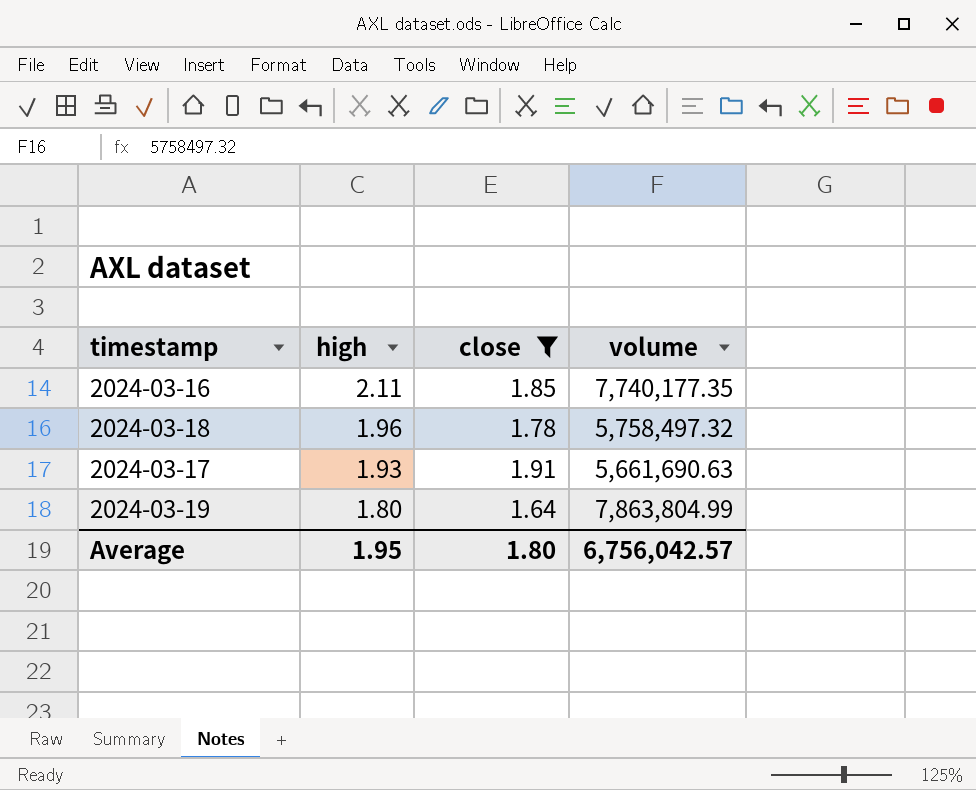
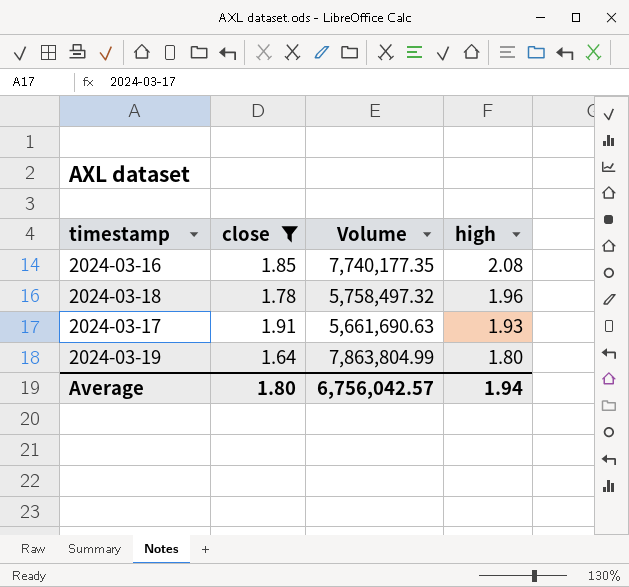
column name: volume -> Volume
column high | position: 2 -> 4
2024-03-16 | high: 2.11 -> 2.08
Average | high: 1.95 -> 1.94

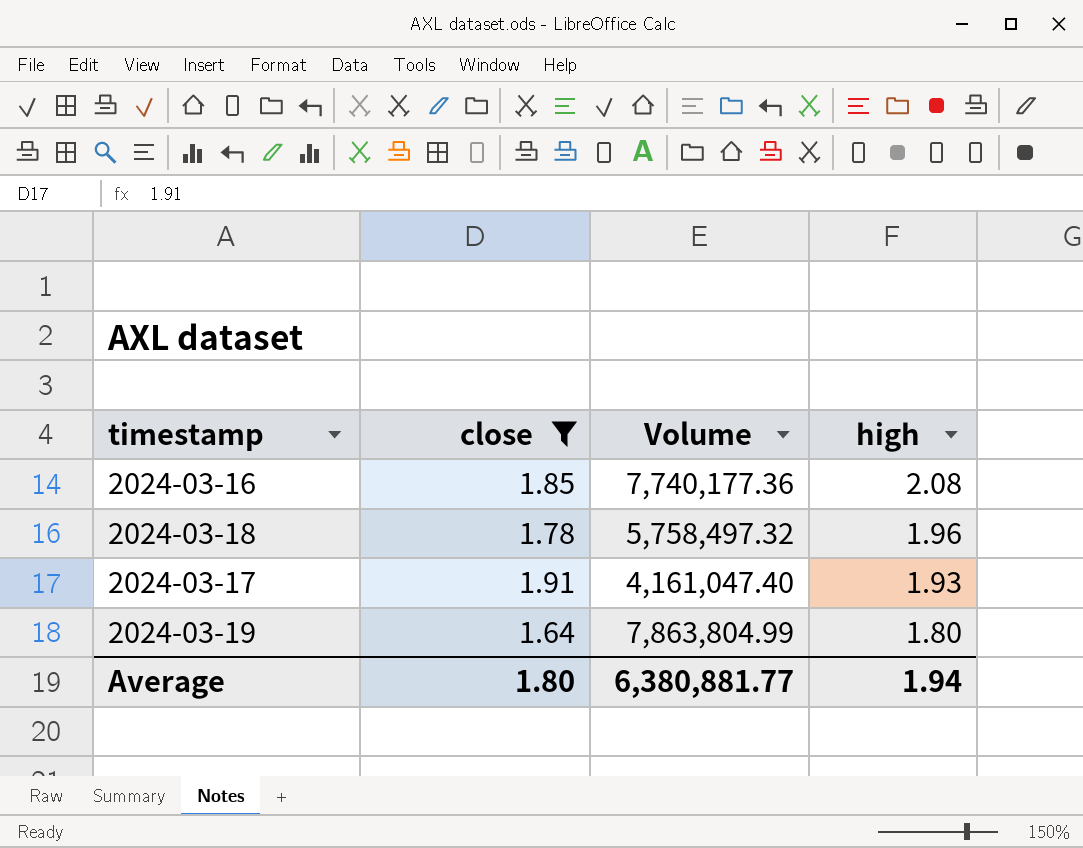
2024-03-16 | Volume: 7,740,177.35 -> 7,740,177.36
2024-03-17 | Volume: 5,661,690.63 -> 4,161,047.40
Average | Volume: 6,756,042.57 -> 6,380,881.77

